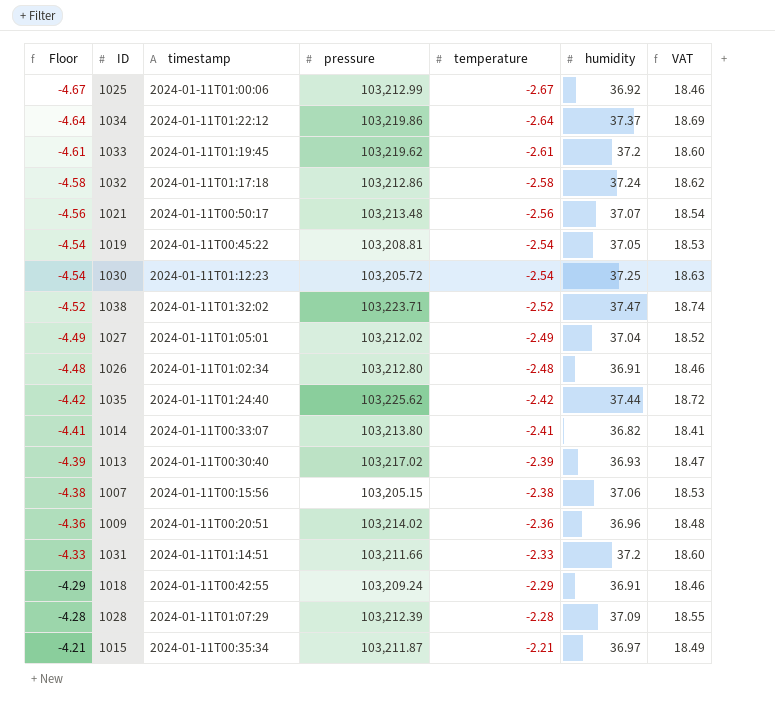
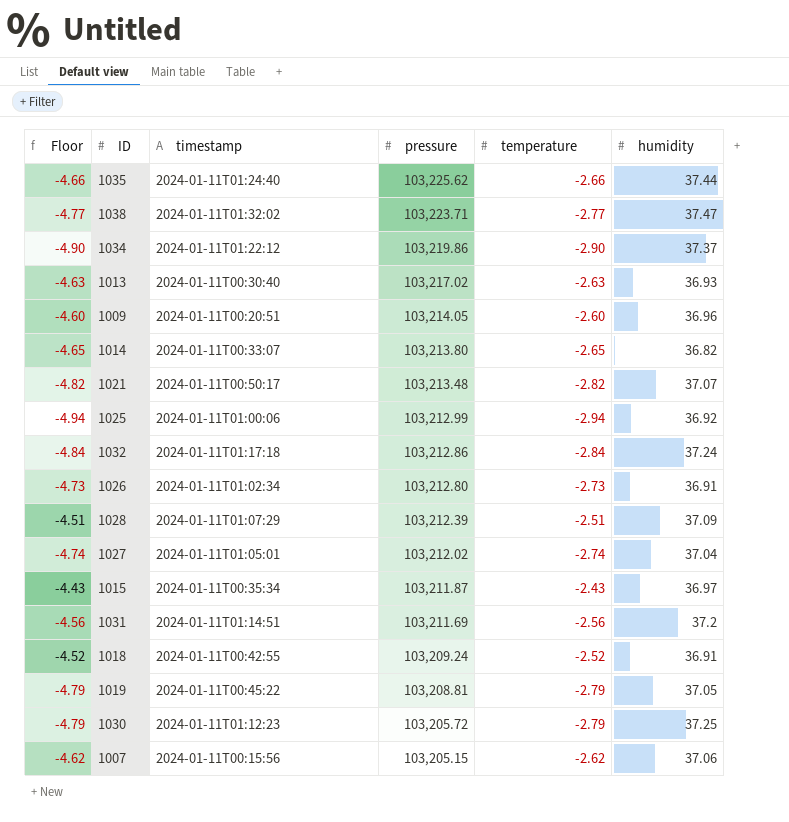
row order: Floor ascending -> pressure descending
column VAT | formula: [humidity] * 0.5 -> none
row 1033: -4.61 | 2024-01-11T01:19:45 | 103,219.62 | -2.61 | 37.2 | 18.60 -> none
1035 | Floor: -4.42 -> -4.66
1035 | temperature: -2.42 -> -2.66
1038 | Floor: -4.52 -> -4.77
1038 | temperature: -2.52 -> -2.77
1034 | Floor: -4.64 -> -4.90
1034 | temperature: -2.64 -> -2.90
1013 | Floor: -4.39 -> -4.63
1013 | temperature: -2.39 -> -2.63
1009 | Floor: -4.36 -> -4.60
1009 | pressure: 103,214.02 -> 103,214.05
1009 | temperature: -2.36 -> -2.60
1014 | Floor: -4.41 -> -4.65
1014 | temperature: -2.41 -> -2.65
1021 | Floor: -4.56 -> -4.82
1021 | temperature: -2.56 -> -2.82
1025 | Floor: -4.67 -> -4.94
1025 | temperature: -2.67 -> -2.94
1032 | Floor: -4.58 -> -4.84
1032 | temperature: -2.58 -> -2.84
1026 | Floor: -4.48 -> -4.73
1026 | temperature: -2.48 -> -2.73
1028 | Floor: -4.28 -> -4.51
1028 | temperature: -2.28 -> -2.51
1027 | Floor: -4.49 -> -4.74
1027 | temperature: -2.49 -> -2.74
1015 | Floor: -4.21 -> -4.43
1015 | temperature: -2.21 -> -2.43
1031 | Floor: -4.33 -> -4.56
1031 | pressure: 103,211.66 -> 103,211.69
1031 | temperature: -2.33 -> -2.56
1018 | Floor: -4.29 -> -4.52
1018 | temperature: -2.29 -> -2.52
1019 | Floor: -4.54 -> -4.79
1019 | temperature: -2.54 -> -2.79
1030 | Floor: -4.54 -> -4.79
1030 | temperature: -2.54 -> -2.79
1007 | Floor: -4.38 -> -4.62
1007 | temperature: -2.38 -> -2.62

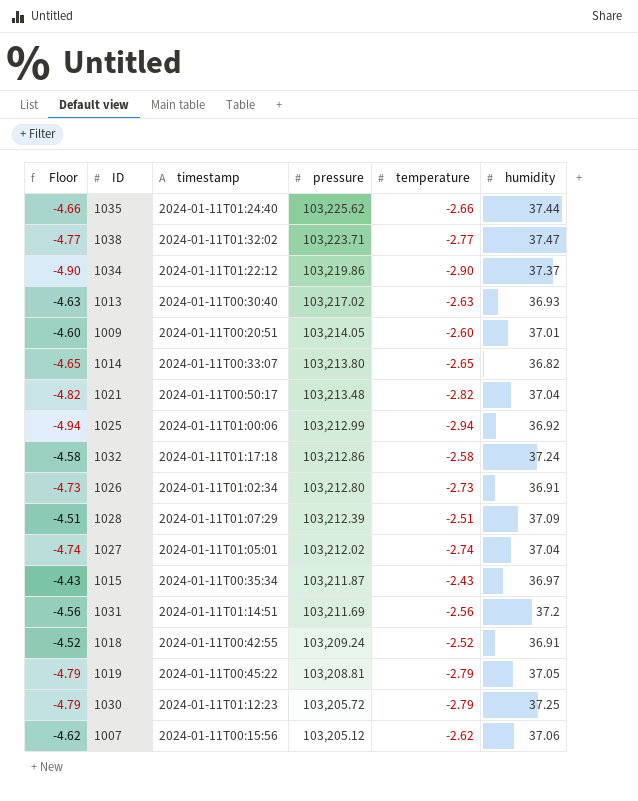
1009 | humidity: 36.96 -> 37.01
1021 | humidity: 37.07 -> 37.04
1032 | Floor: -4.84 -> -4.58
1032 | temperature: -2.84 -> -2.58
1007 | pressure: 103,205.15 -> 103,205.12

